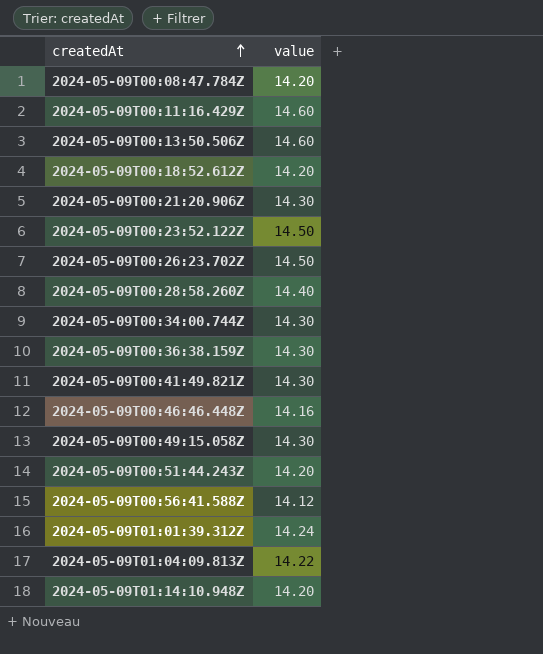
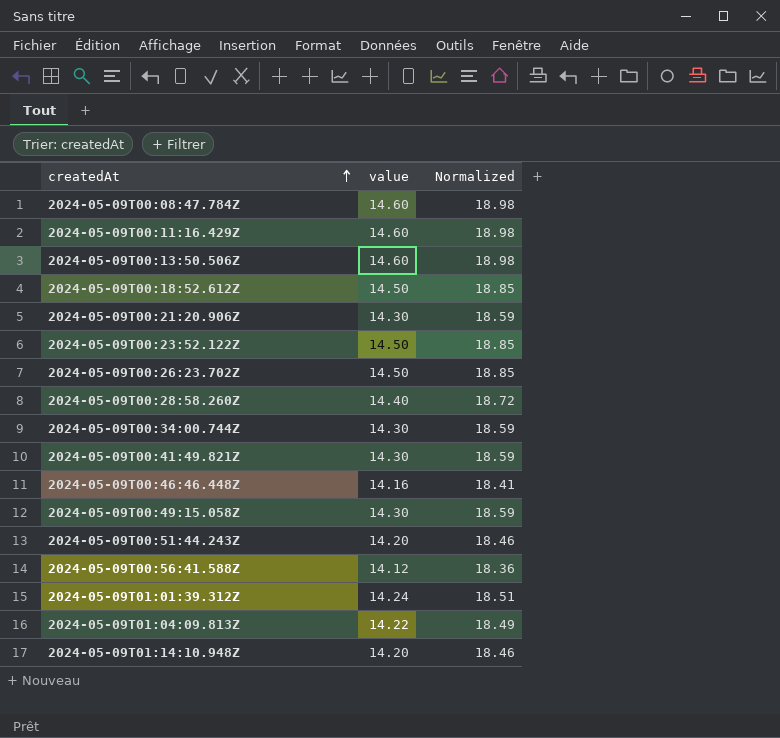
column Normalized | formula: none -> [value] * 1.3
row 2024-05-09T00:36:38.159Z: 14.30 -> none
2024-05-09T00:08:47.784Z | value: 14.20 -> 14.60
2024-05-09T00:18:52.612Z | value: 14.20 -> 14.50

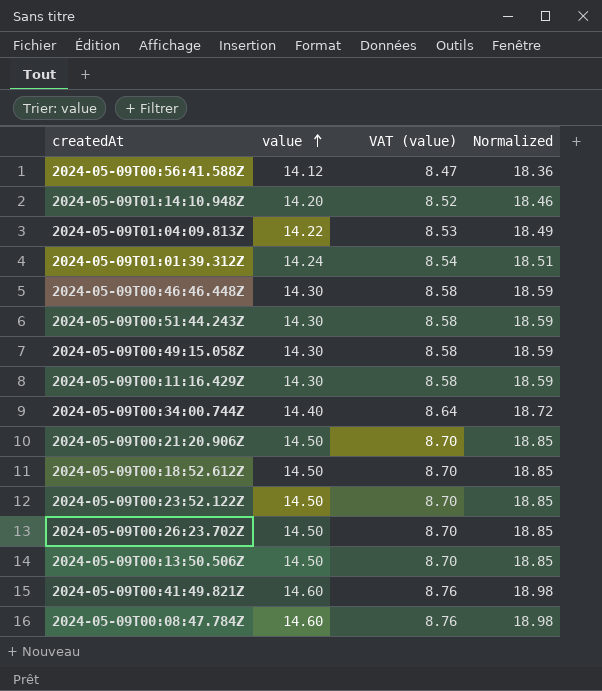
row order: createdAt ascending -> value ascending
column VAT (value) | formula: none -> [value] * 0.6
row 2024-05-09T00:28:58.260Z: 14.40 | 18.72 -> none
2024-05-09T00:46:46.448Z | value: 14.16 -> 14.30
2024-05-09T00:46:46.448Z | Normalized: 18.41 -> 18.59
2024-05-09T00:51:44.243Z | value: 14.20 -> 14.30
2024-05-09T00:51:44.243Z | Normalized: 18.46 -> 18.59
2024-05-09T00:11:16.429Z | value: 14.60 -> 14.30
2024-05-09T00:11:16.429Z | Normalized: 18.98 -> 18.59
2024-05-09T00:34:00.744Z | value: 14.30 -> 14.40
2024-05-09T00:34:00.744Z | Normalized: 18.59 -> 18.72
2024-05-09T00:21:20.906Z | value: 14.30 -> 14.50
2024-05-09T00:21:20.906Z | Normalized: 18.59 -> 18.85
2024-05-09T00:13:50.506Z | value: 14.60 -> 14.50
2024-05-09T00:13:50.506Z | Normalized: 18.98 -> 18.85
2024-05-09T00:41:49.821Z | value: 14.30 -> 14.60
2024-05-09T00:41:49.821Z | Normalized: 18.59 -> 18.98

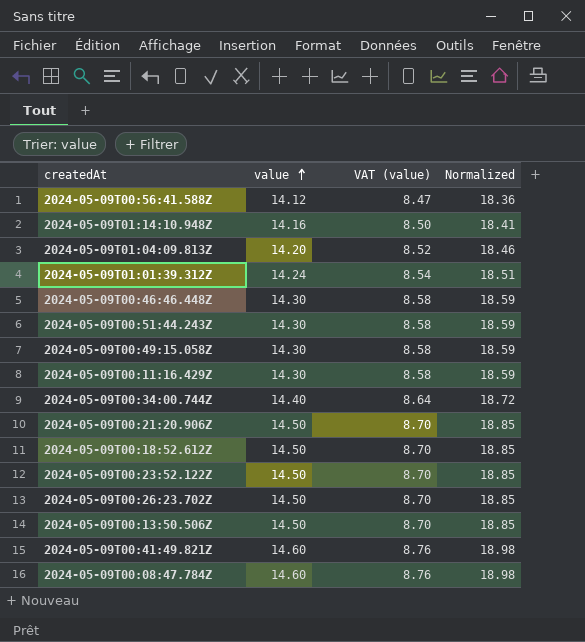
2024-05-09T01:14:10.948Z | value: 14.20 -> 14.16
2024-05-09T01:14:10.948Z | VAT (value): 8.52 -> 8.50
2024-05-09T01:14:10.948Z | Normalized: 18.46 -> 18.41
2024-05-09T01:04:09.813Z | value: 14.22 -> 14.20
2024-05-09T01:04:09.813Z | VAT (value): 8.53 -> 8.52
2024-05-09T01:04:09.813Z | Normalized: 18.49 -> 18.46

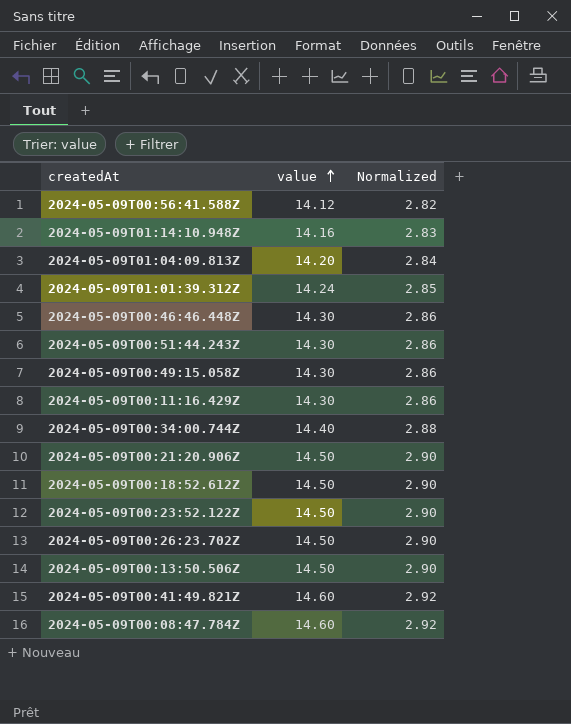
column VAT (value) | formula: [value] * 0.6 -> none
column Normalized | formula: [value] * 1.3 -> [value] * 0.2

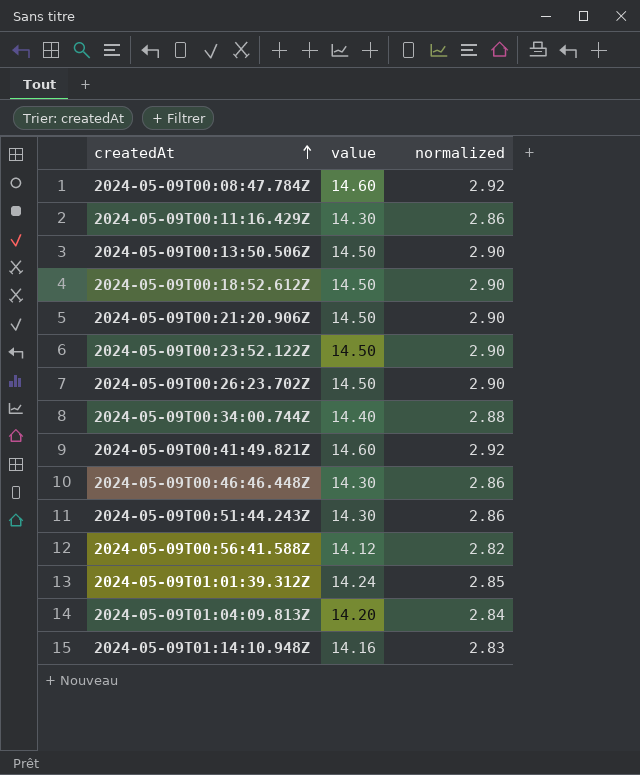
row order: value ascending -> createdAt ascending
column name: Normalized -> normalized
row 2024-05-09T00:49:15.058Z: 14.30 | 2.86 -> none

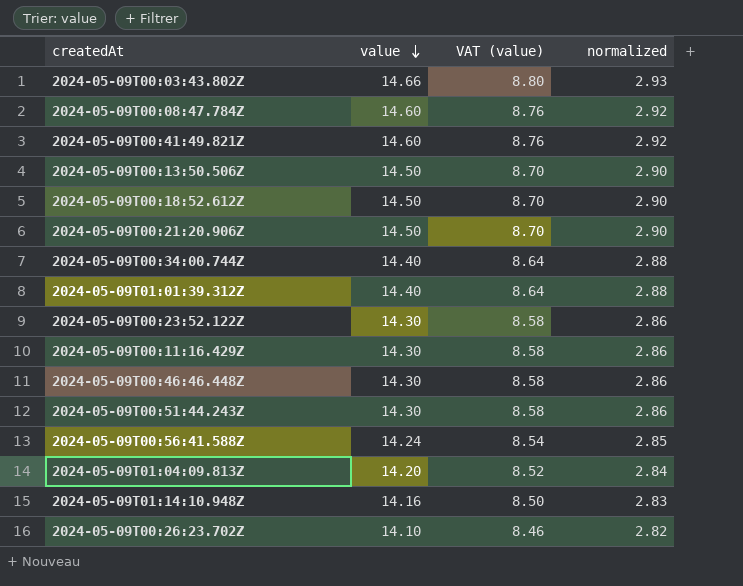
row order: createdAt ascending -> value descending
column VAT (value) | formula: none -> [value] * 0.6
row 2024-05-09T00:03:43.802Z: none -> 14.66 | 8.80 | 2.93
2024-05-09T01:01:39.312Z | value: 14.24 -> 14.40
2024-05-09T01:01:39.312Z | normalized: 2.85 -> 2.88
2024-05-09T00:23:52.122Z | value: 14.50 -> 14.30
2024-05-09T00:23:52.122Z | normalized: 2.90 -> 2.86
2024-05-09T00:56:41.588Z | value: 14.12 -> 14.24
2024-05-09T00:56:41.588Z | normalized: 2.82 -> 2.85
2024-05-09T00:26:23.702Z | value: 14.50 -> 14.10
2024-05-09T00:26:23.702Z | normalized: 2.90 -> 2.82

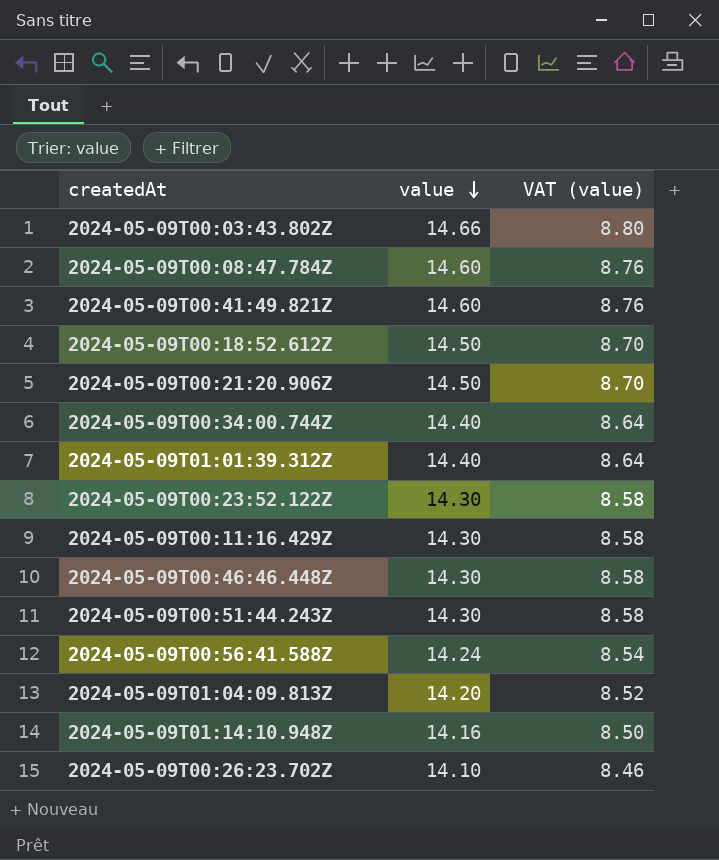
column normalized | formula: [value] * 0.2 -> none
row 2024-05-09T00:13:50.506Z: 14.50 | 8.70 | 2.90 -> none

